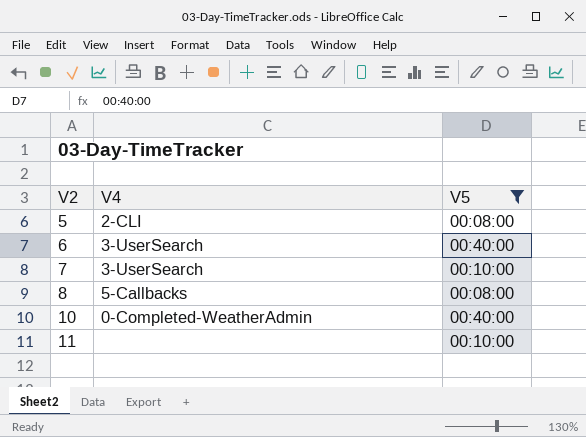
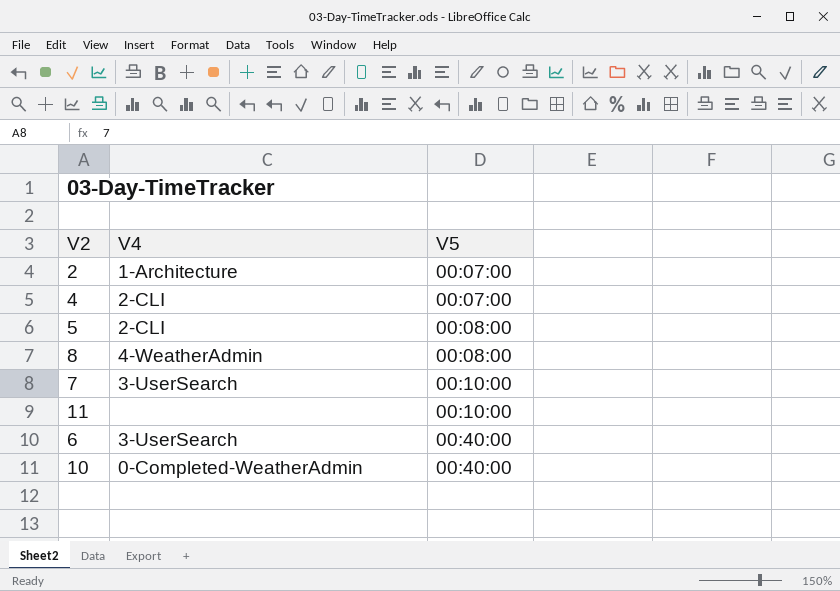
filter: V5 != 00:07:00 -> none
row order: V2 ascending -> V5 ascending
8 | V4: 5-Callbacks -> 4-WeatherAdmin

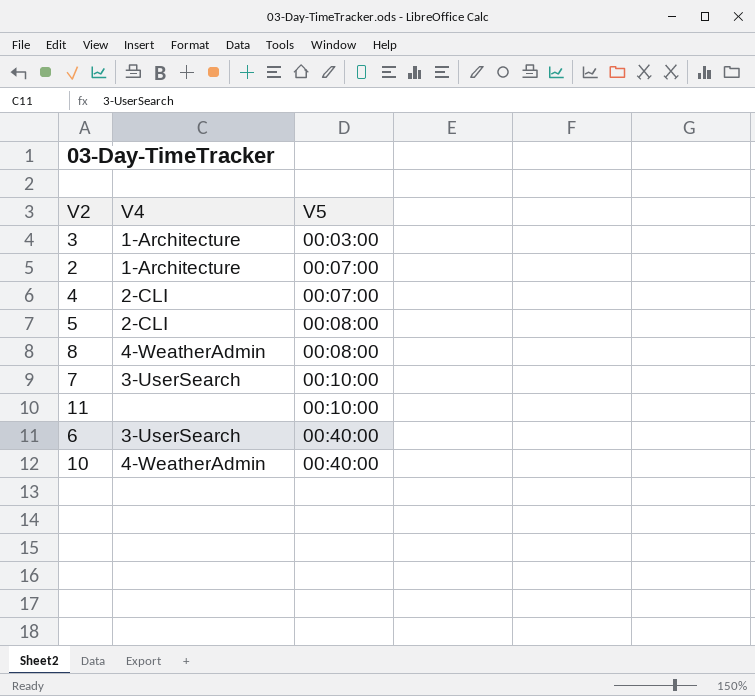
row 3: none -> 1-Architecture | 00:03:00
10 | V4: 0-Completed-WeatherAdmin -> 4-WeatherAdmin

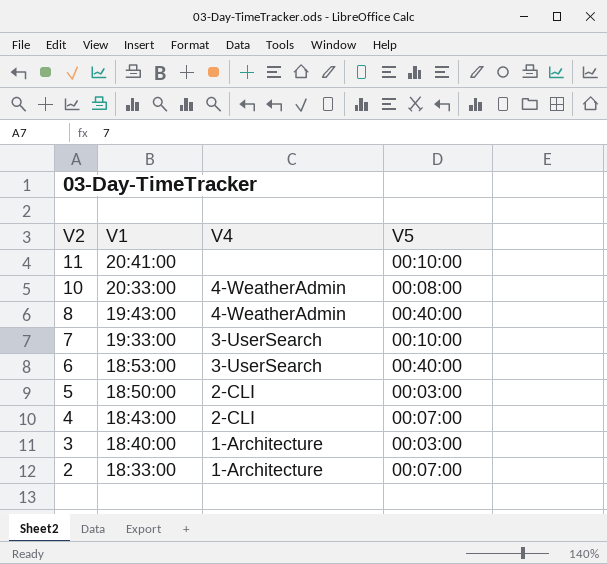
row order: V5 ascending -> V2 descending
column V1 | position: none -> 2
10 | V5: 00:40:00 -> 00:08:00
8 | V5: 00:08:00 -> 00:40:00
5 | V5: 00:08:00 -> 00:03:00

